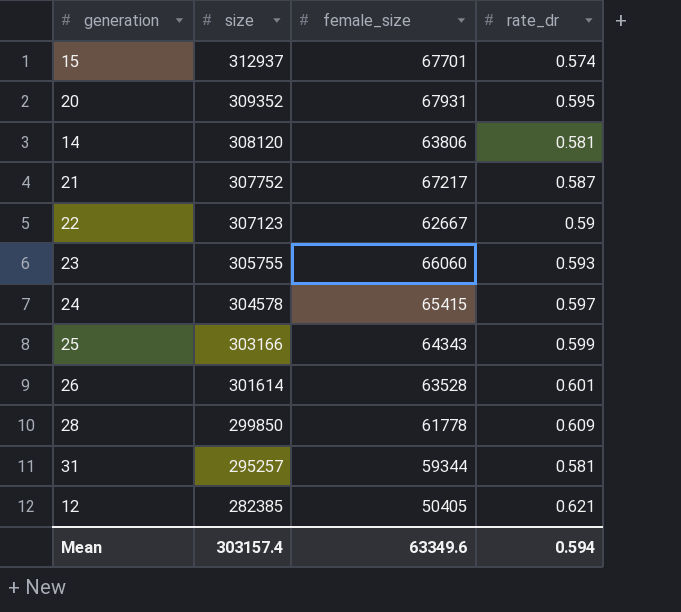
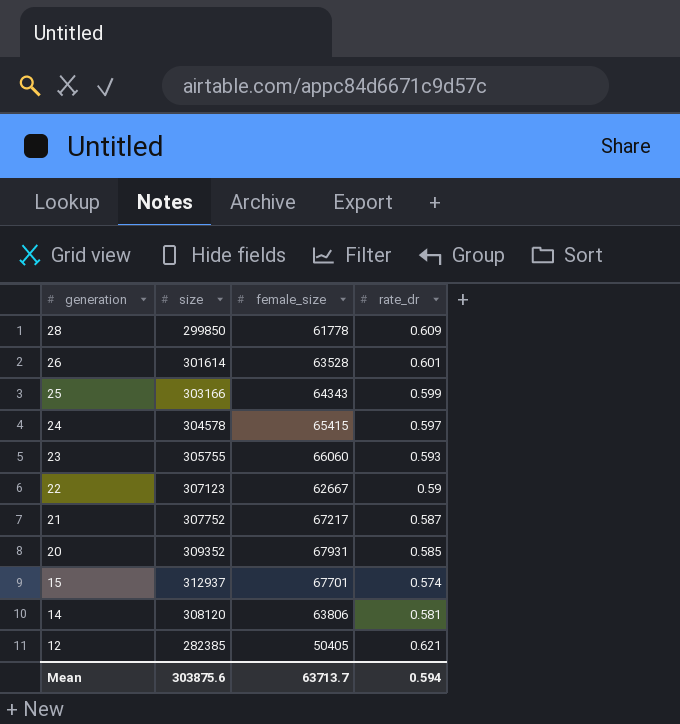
row order: size descending -> generation descending
row 31: 295257 | 59344 | 0.581 -> none
20 | rate_dr: 0.595 -> 0.585
Mean | size: 303157.4 -> 303875.6
Mean | female_size: 63349.6 -> 63713.7

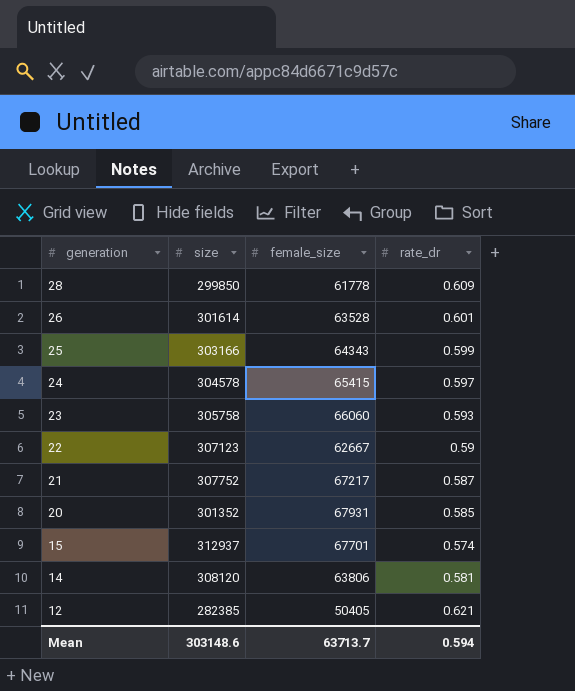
23 | size: 305755 -> 305758
20 | size: 309352 -> 301352
Mean | size: 303875.6 -> 303148.6

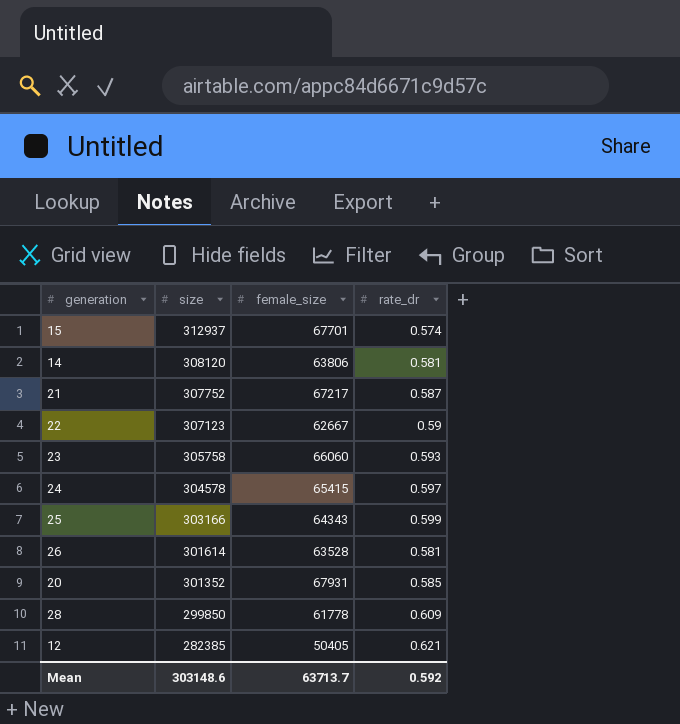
row order: generation descending -> size descending
26 | rate_dr: 0.601 -> 0.581
Mean | rate_dr: 0.594 -> 0.592

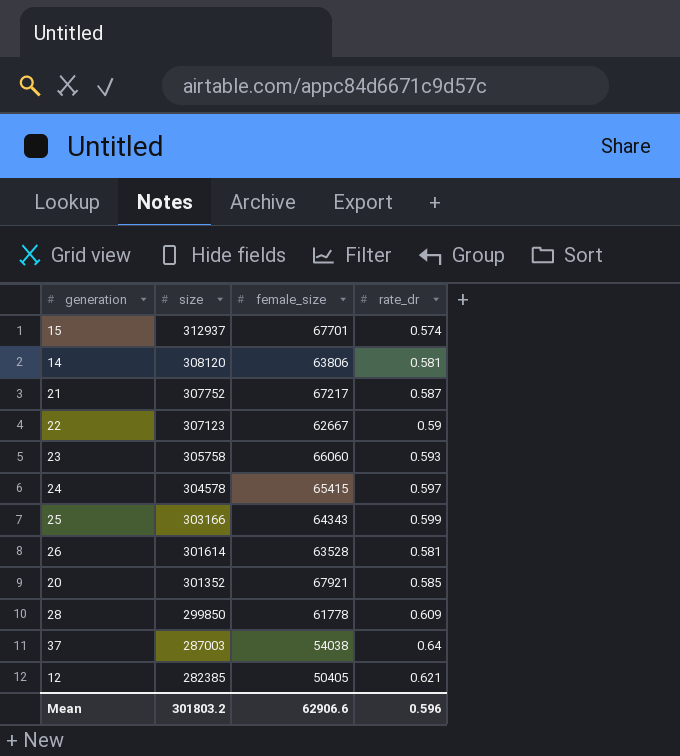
20 | female_size: 67931 -> 67921
row 37: none -> 287003 | 54038 | 0.64
Mean | size: 303148.6 -> 301803.2
Mean | female_size: 63713.7 -> 62906.6
Mean | rate_dr: 0.592 -> 0.596

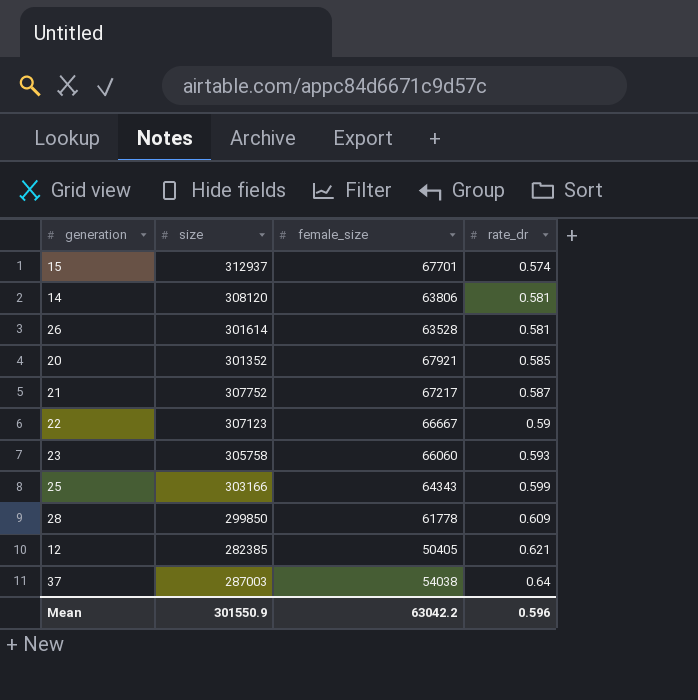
row order: size descending -> rate_dr ascending
row 24: 304578 | 65415 | 0.597 -> none
22 | female_size: 62667 -> 66667
Mean | size: 301803.2 -> 301550.9
Mean | female_size: 62906.6 -> 63042.2

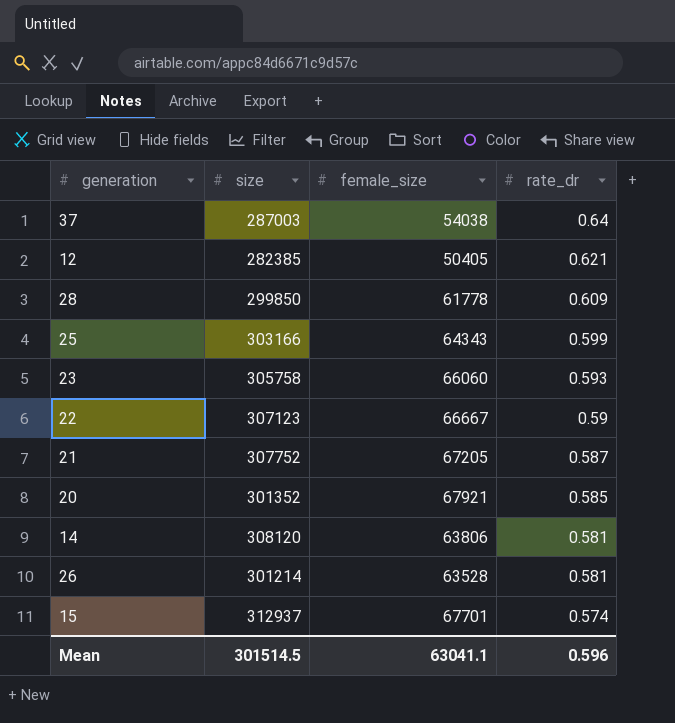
row order: rate_dr ascending -> rate_dr descending
21 | female_size: 67217 -> 67205
26 | size: 301614 -> 301214
Mean | size: 301550.9 -> 301514.5
Mean | female_size: 63042.2 -> 63041.1

